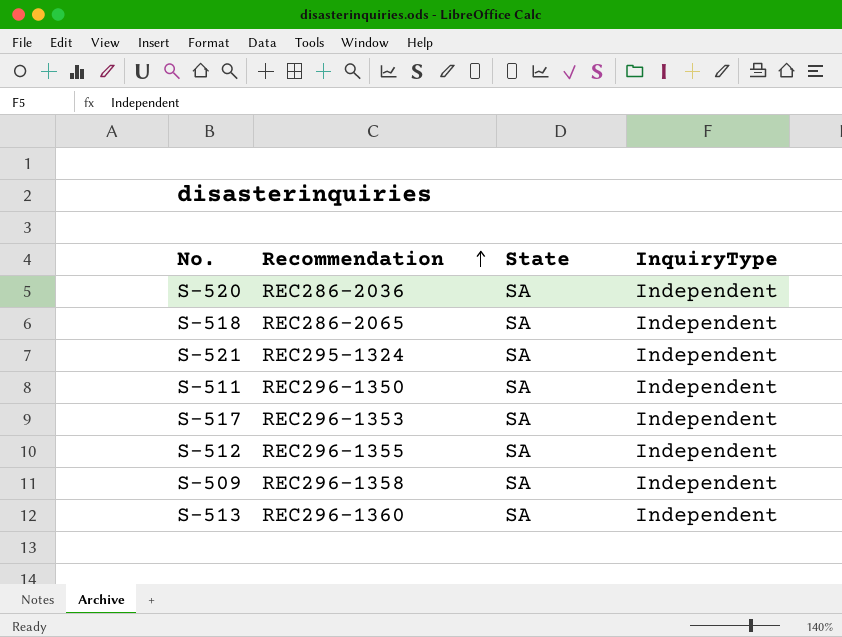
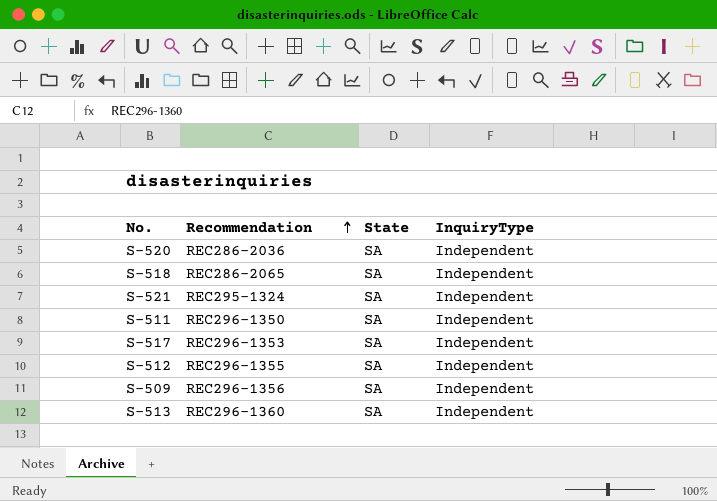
S-509 | Recommendation: REC296-1358 -> REC296-1356

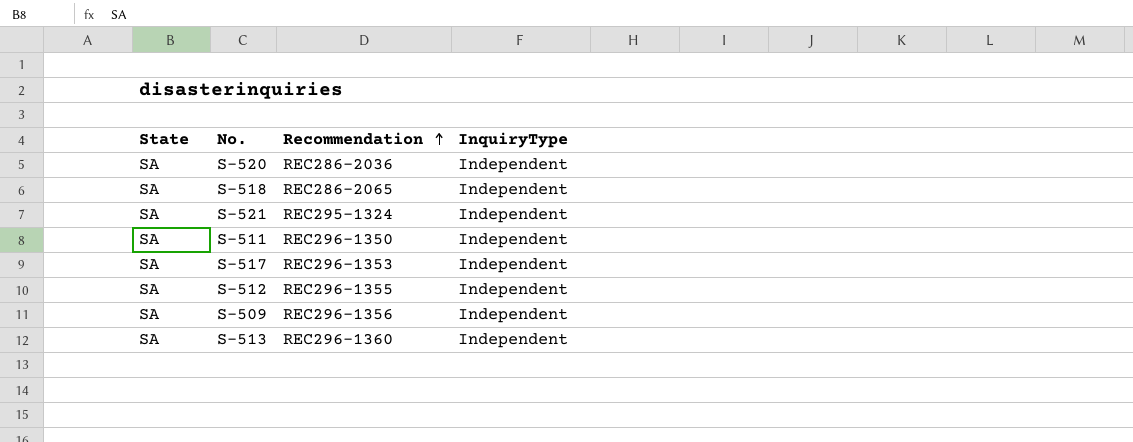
column State | position: 3 -> 1

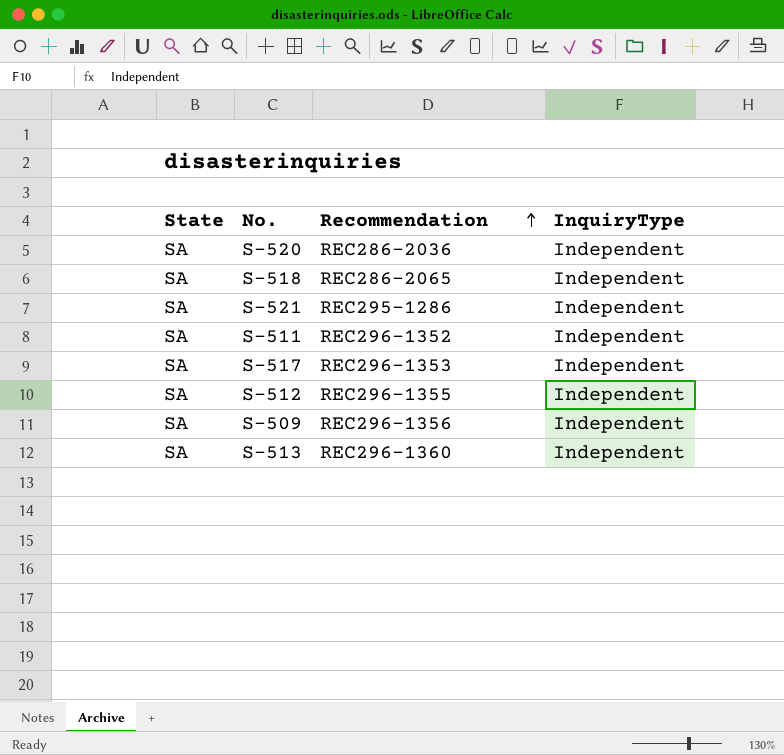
S-521 | Recommendation: REC295-1324 -> REC295-1286
S-511 | Recommendation: REC296-1350 -> REC296-1352

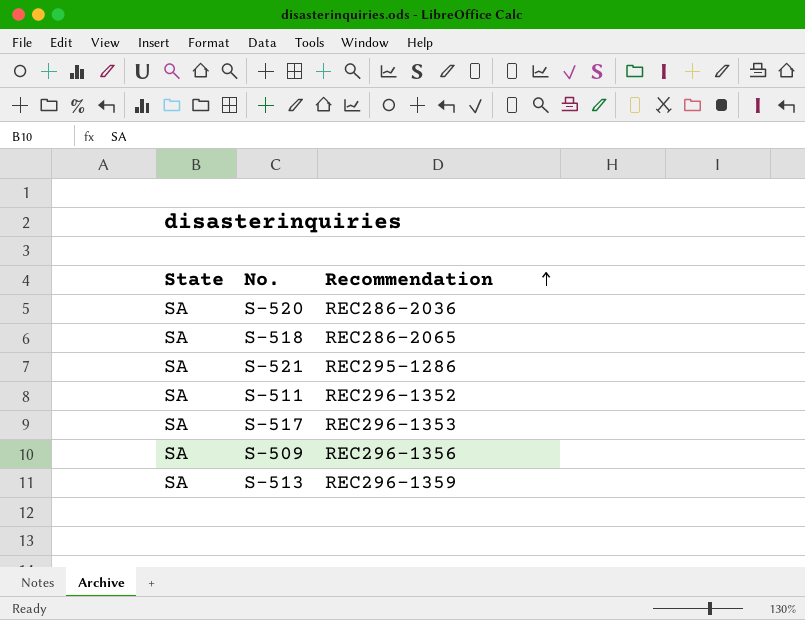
column InquiryType | position: 4 -> none
row S-512: SA | REC296-1355 | Independent -> none
S-513 | Recommendation: REC296-1360 -> REC296-1359

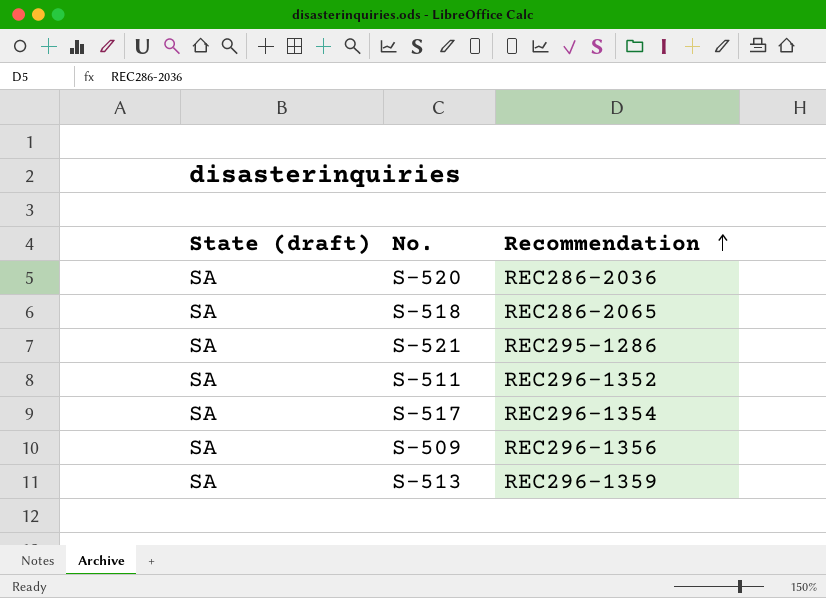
column name: State -> State (draft)
S-517 | Recommendation: REC296-1353 -> REC296-1354

